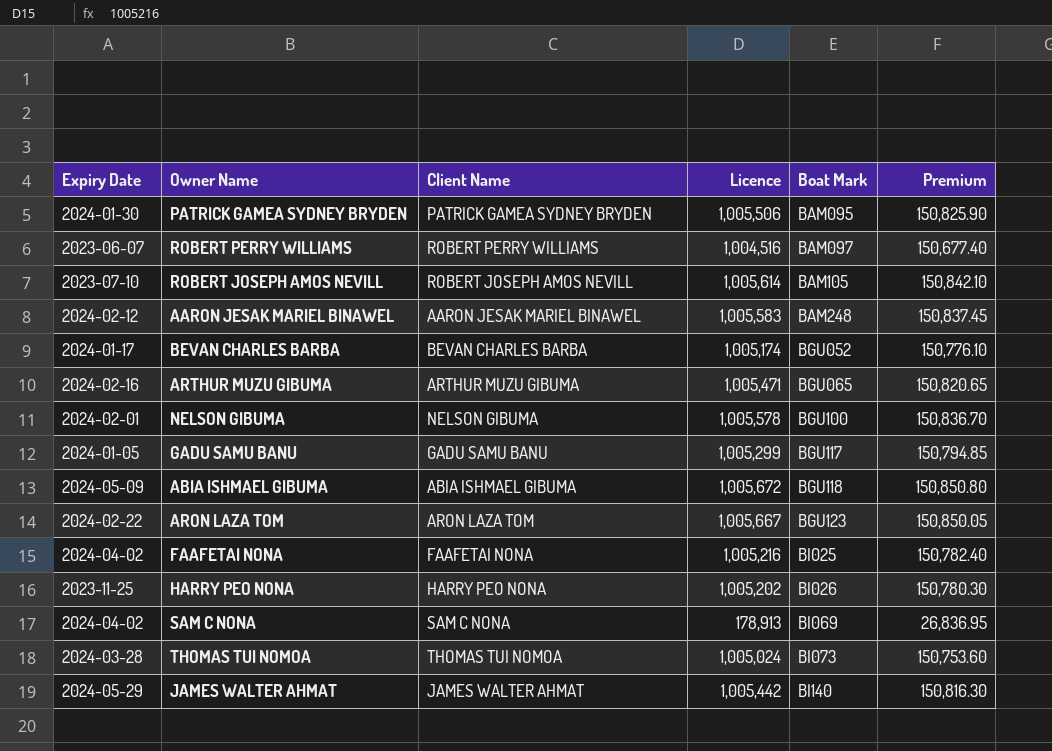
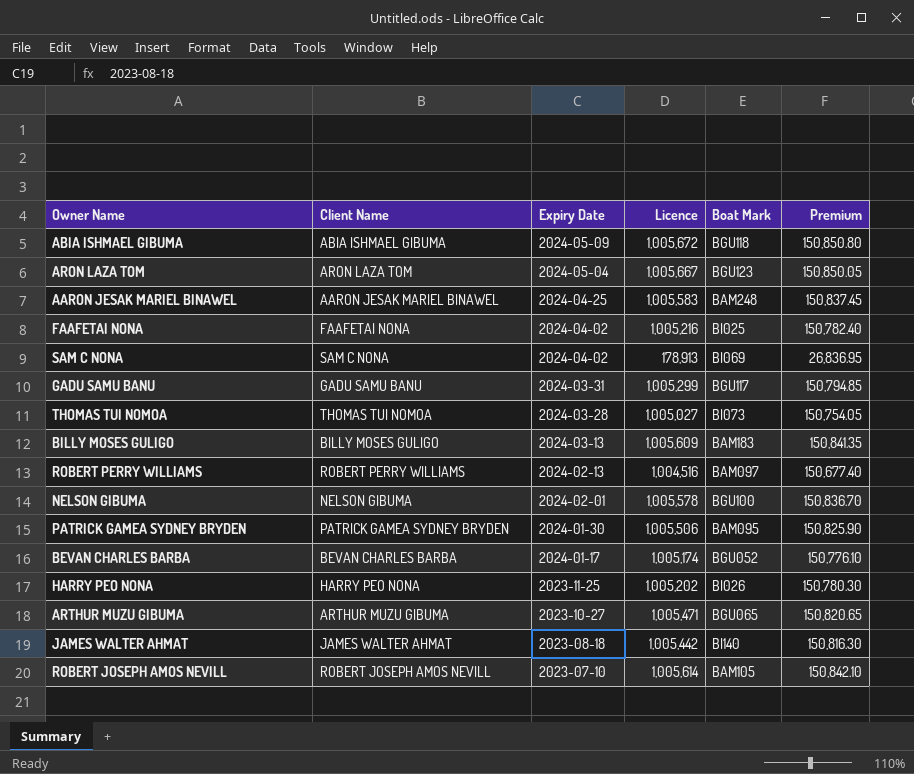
row order: Boat Mark ascending -> Expiry Date descending
column Expiry Date | position: 1 -> 3
ARON LAZA TOM | Expiry Date: 2024-02-22 -> 2024-05-04
AARON JESAK MARIEL BINAWEL | Expiry Date: 2024-02-12 -> 2024-04-25
GADU SAMU BANU | Expiry Date: 2024-01-05 -> 2024-03-31
THOMAS TUI NOMOA | Licence: 1,005,024 -> 1,005,027
THOMAS TUI NOMOA | Premium: 150,753.60 -> 150,754.05
row BILLY MOSES GULIGO: none -> BILLY MOSES GULIGO | 2024-03-13 | 1,005,609 | BAM183 | 150,841.35
ROBERT PERRY WILLIAMS | Expiry Date: 2023-06-07 -> 2024-02-13
ARTHUR MUZU GIBUMA | Expiry Date: 2024-02-16 -> 2023-10-27
JAMES WALTER AHMAT | Expiry Date: 2024-05-29 -> 2023-08-18

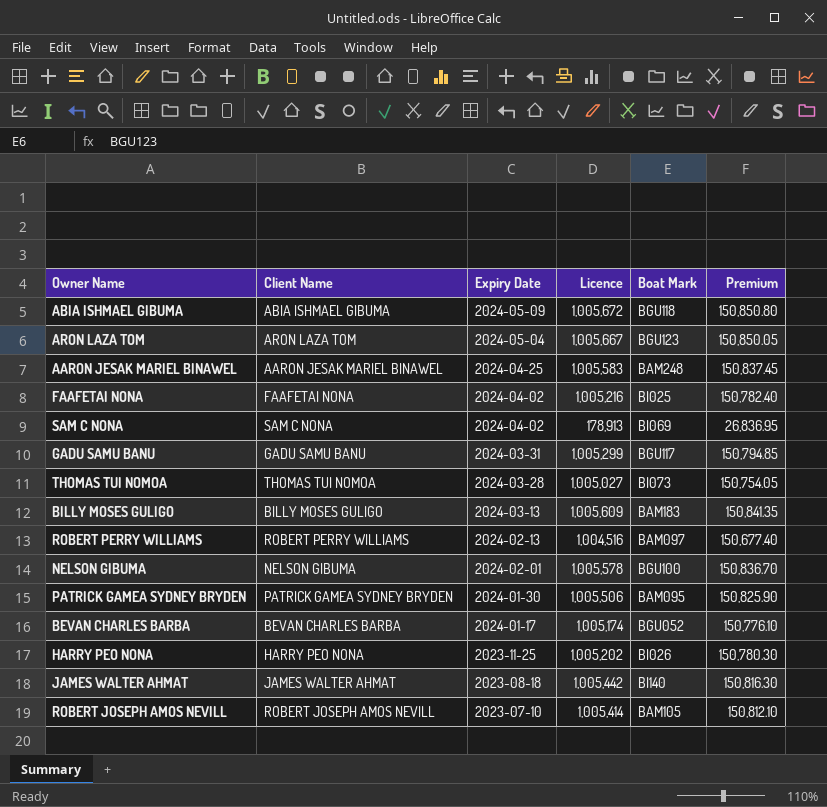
row ARTHUR MUZU GIBUMA: ARTHUR MUZU GIBUMA | 2023-10-27 | 1,005,471 | BGU065 | 150,820.65 -> none
ROBERT JOSEPH AMOS NEVILL | Licence: 1,005,614 -> 1,005,414
ROBERT JOSEPH AMOS NEVILL | Premium: 150,842.10 -> 150,812.10

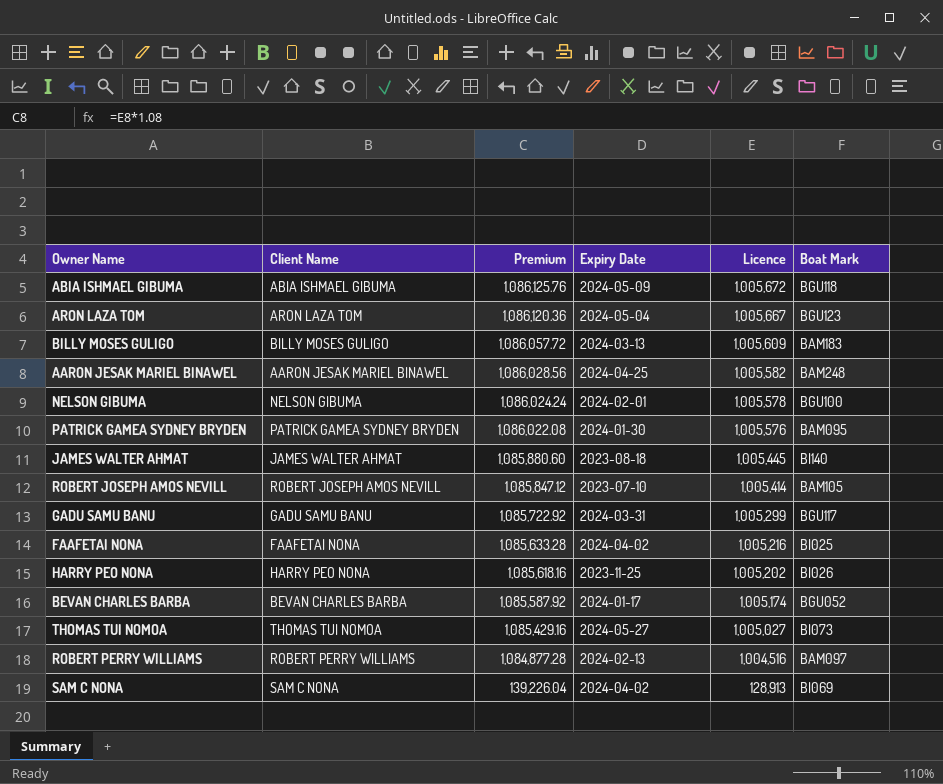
row order: Expiry Date descending -> Premium descending
column Premium | formula: [Licence] * 0.15 -> [Licence] * 1.08
column Premium | position: 6 -> 3
AARON JESAK MARIEL BINAWEL | Licence: 1,005,583 -> 1,005,582
PATRICK GAMEA SYDNEY BRYDEN | Licence: 1,005,506 -> 1,005,576
JAMES WALTER AHMAT | Licence: 1,005,442 -> 1,005,445
THOMAS TUI NOMOA | Expiry Date: 2024-03-28 -> 2024-05-27
SAM C NONA | Licence: 178,913 -> 128,913

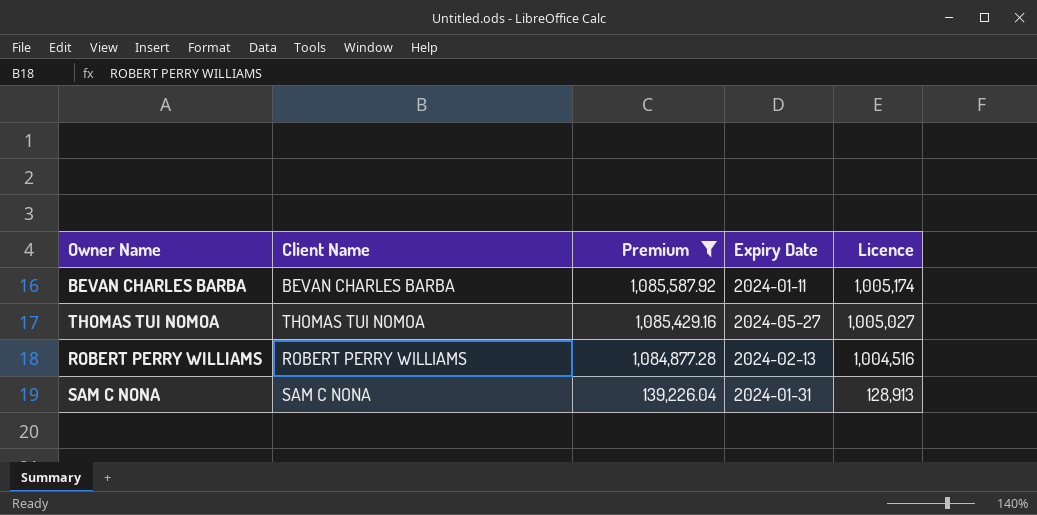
filter: none -> Premium <= 1,085,587.92
column Boat Mark | position: 6 -> none
BEVAN CHARLES BARBA | Expiry Date: 2024-01-17 -> 2024-01-11
SAM C NONA | Expiry Date: 2024-04-02 -> 2024-01-31

